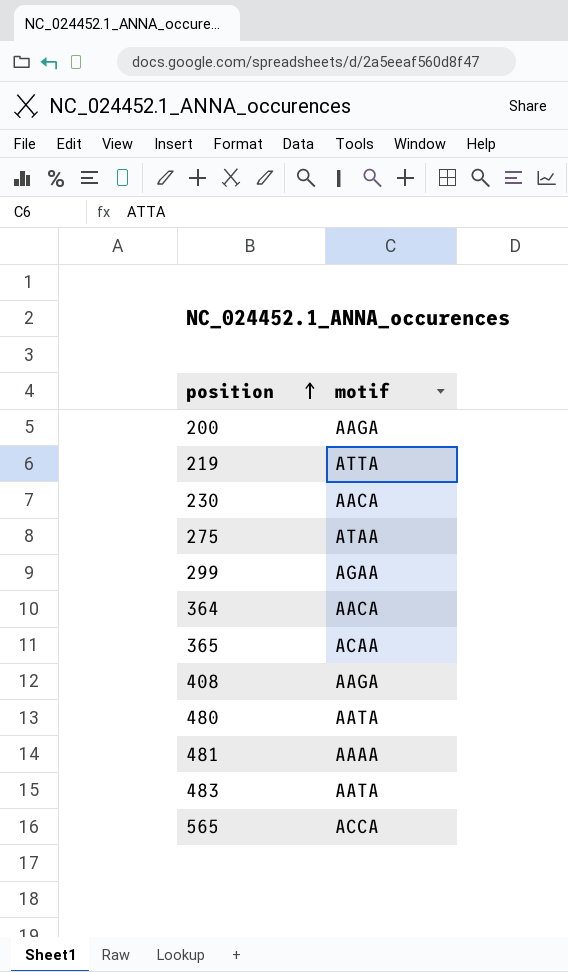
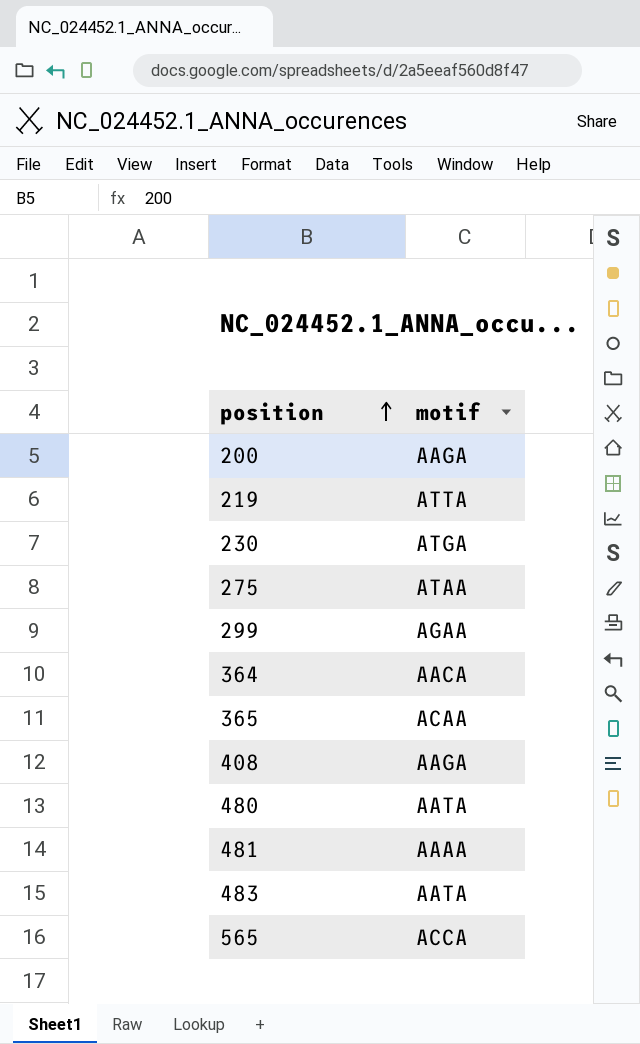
230 | motif: AACA -> ATGA

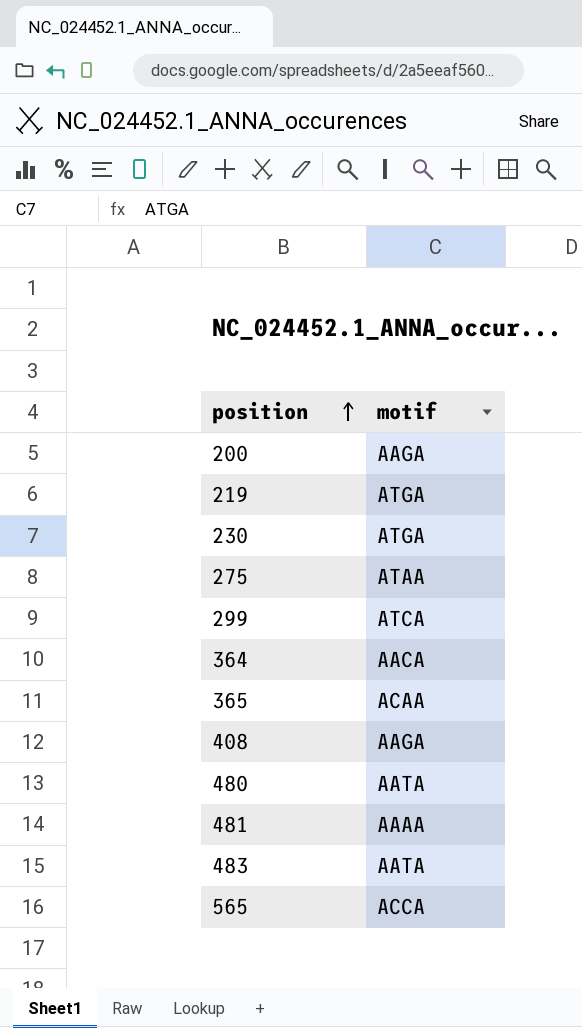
219 | motif: ATTA -> ATGA
299 | motif: AGAA -> ATCA

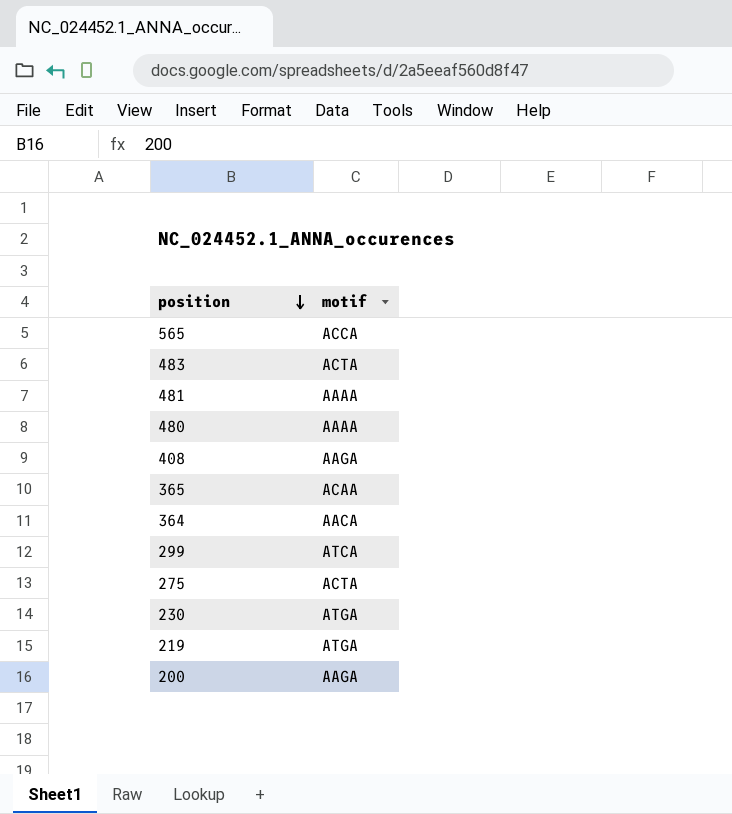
row order: position ascending -> position descending
483 | motif: AATA -> ACTA
480 | motif: AATA -> AAAA
275 | motif: ATAA -> ACTA

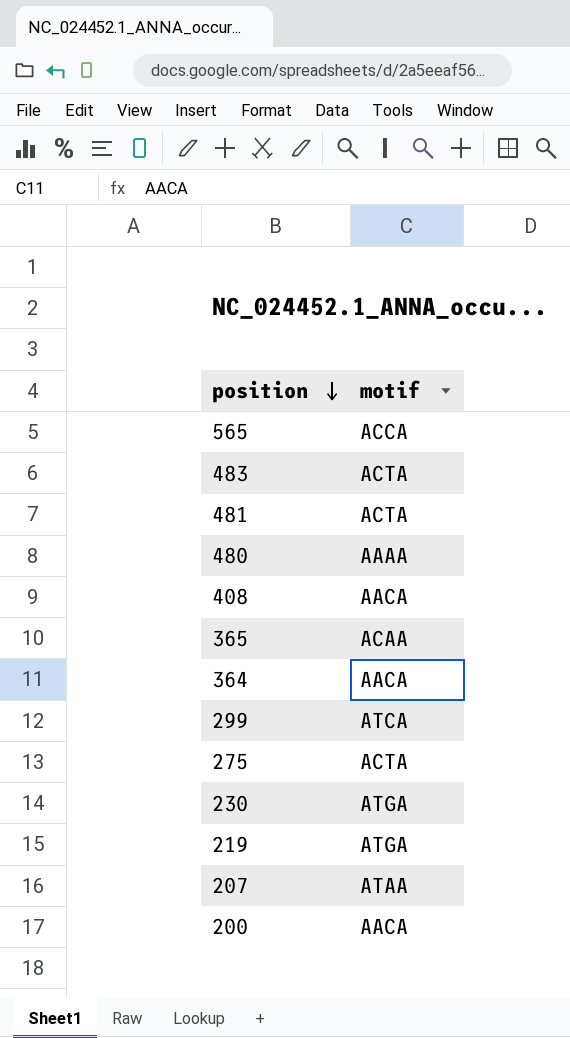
481 | motif: AAAA -> ACTA
408 | motif: AAGA -> AACA
row 207: none -> ATAA
200 | motif: AAGA -> AACA

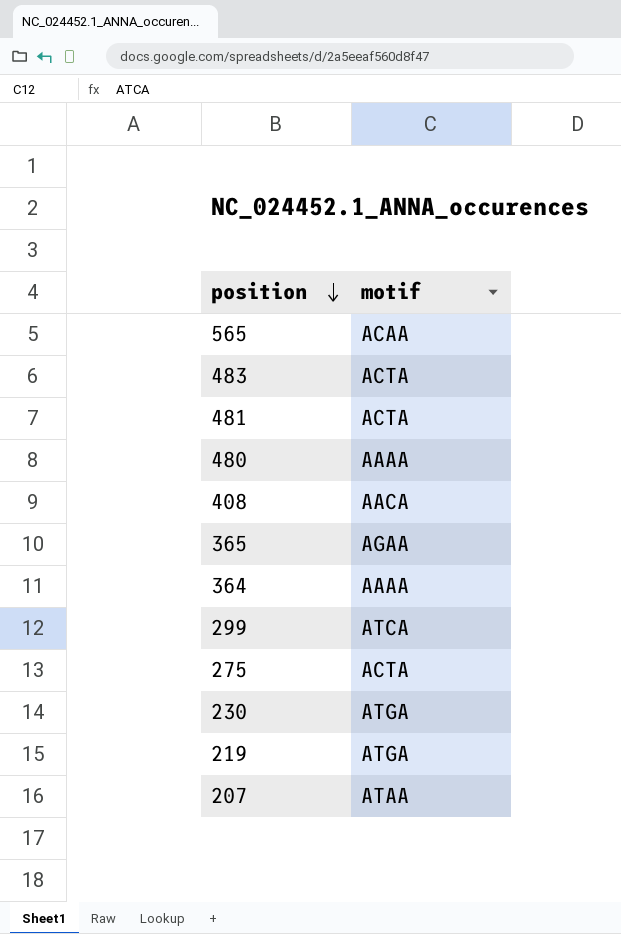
row 200: AACA -> none
565 | motif: ACCA -> ACAA
365 | motif: ACAA -> AGAA
364 | motif: AACA -> AAAA

